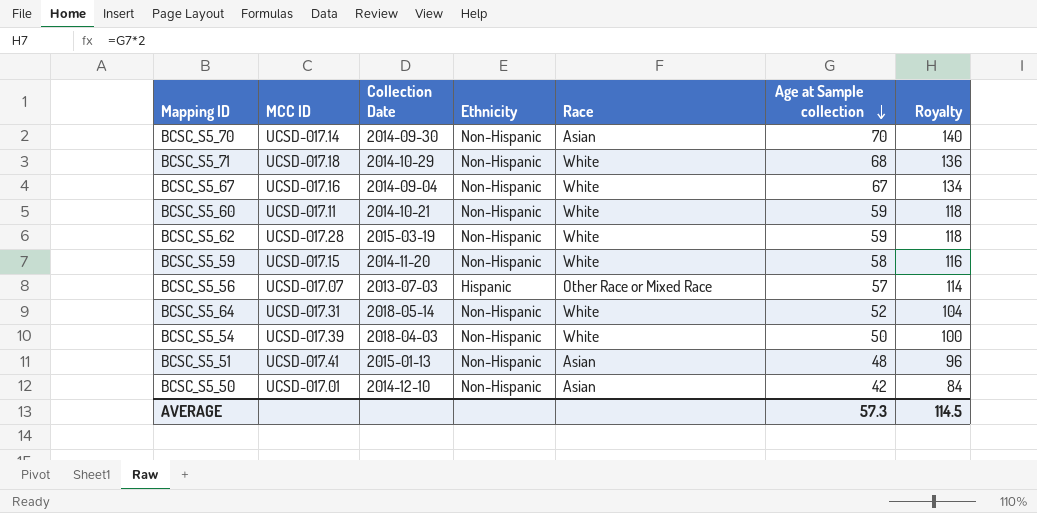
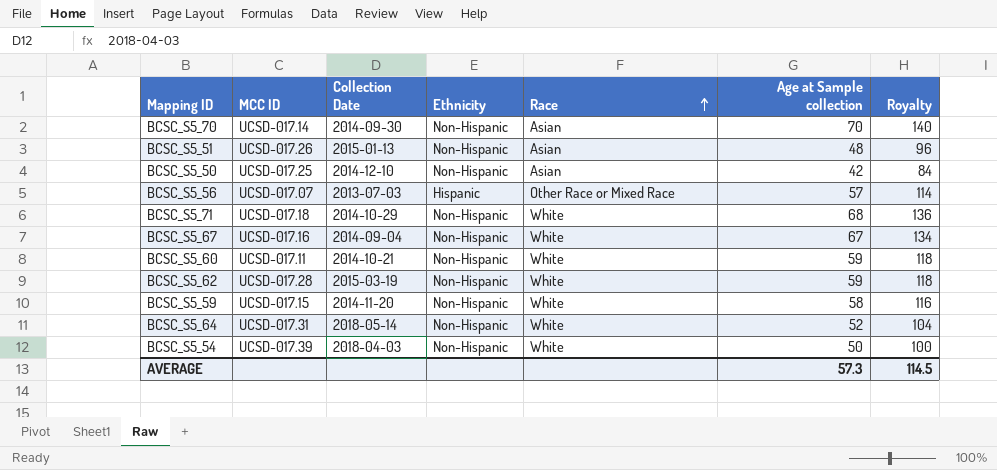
row order: Age at Sample collection descending -> Race ascending
BCSC_S5_51 | MCC ID: UCSD-017.41 -> UCSD-017.26
BCSC_S5_50 | MCC ID: UCSD-017.01 -> UCSD-017.25

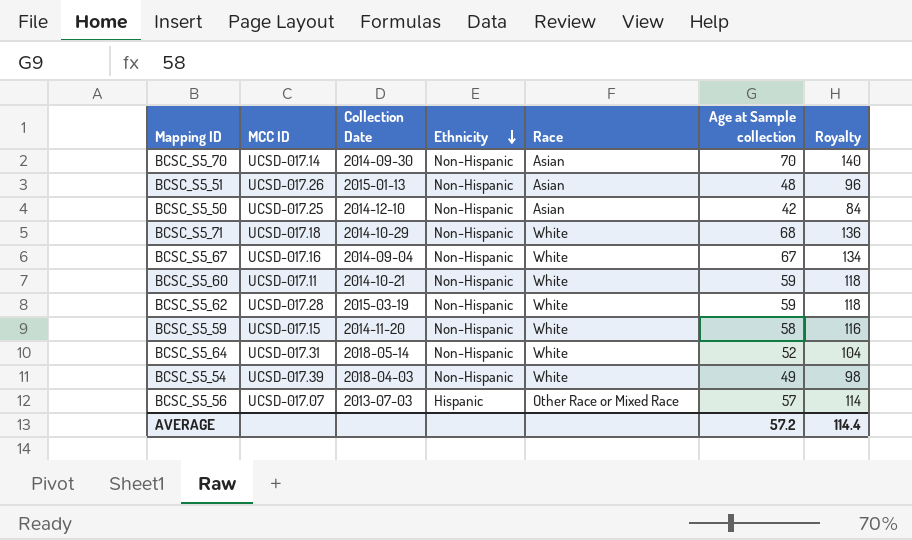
row order: Race ascending -> Ethnicity descending
BCSC_S5_54 | Age at Sample collection: 50 -> 49
BCSC_S5_54 | Royalty: 100 -> 98
AVERAGE | Age at Sample collection: 57.3 -> 57.2
AVERAGE | Royalty: 114.5 -> 114.4

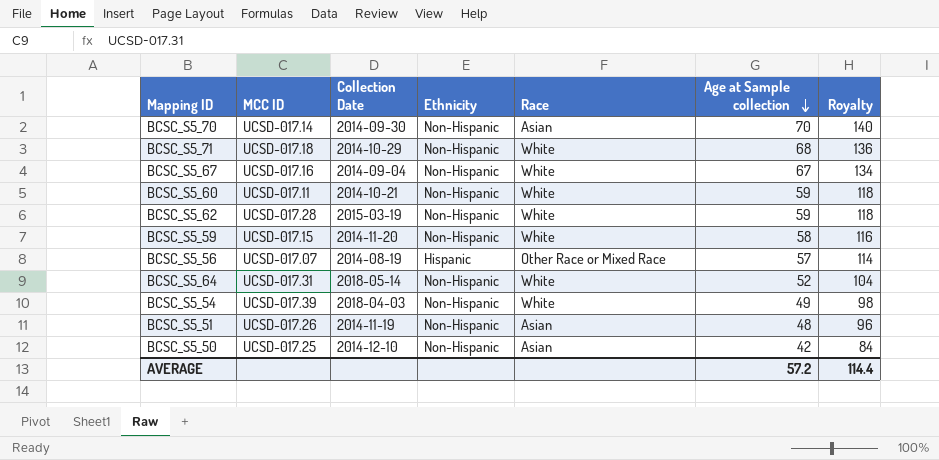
row order: Ethnicity descending -> Age at Sample collection descending
BCSC_S5_56 | Collection Date: 2013-07-03 -> 2014-08-19
BCSC_S5_51 | Collection Date: 2015-01-13 -> 2014-11-19

